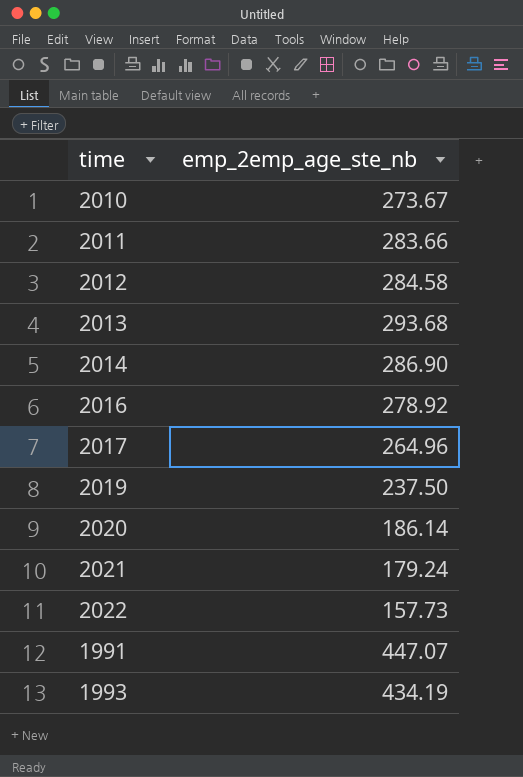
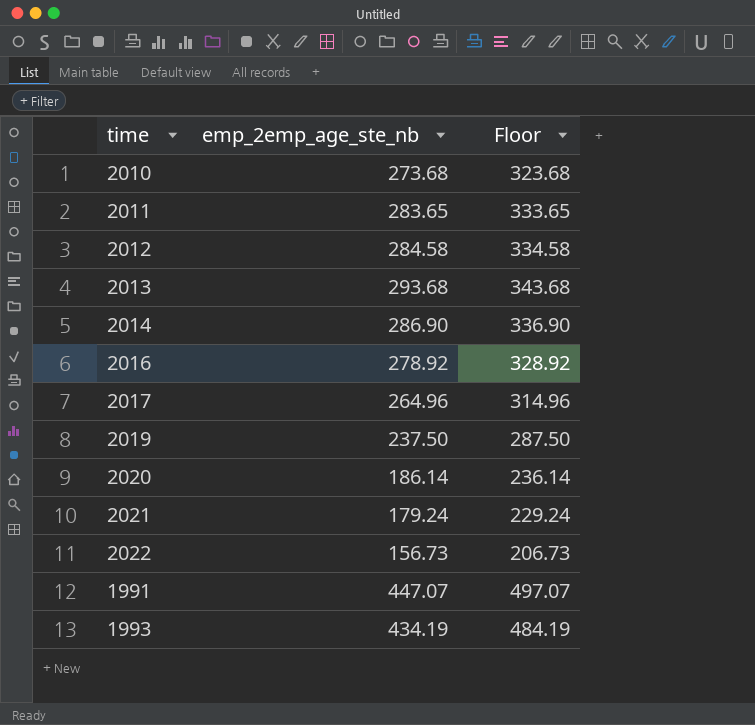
column Floor | formula: none -> [emp_2emp_age_ste_nb] + 50
2010 | emp_2emp_age_ste_nb: 273.67 -> 273.68
2011 | emp_2emp_age_ste_nb: 283.66 -> 283.65
2022 | emp_2emp_age_ste_nb: 157.73 -> 156.73

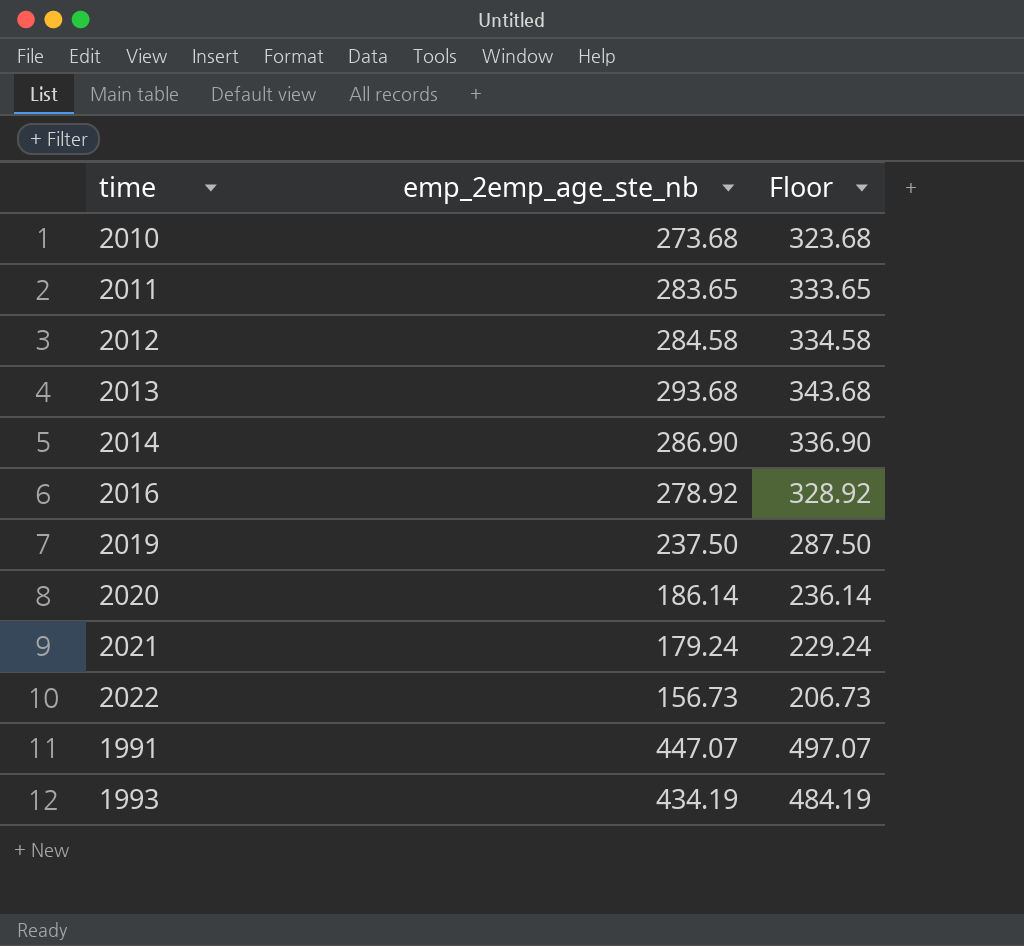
row 2017: 264.96 | 314.96 -> none

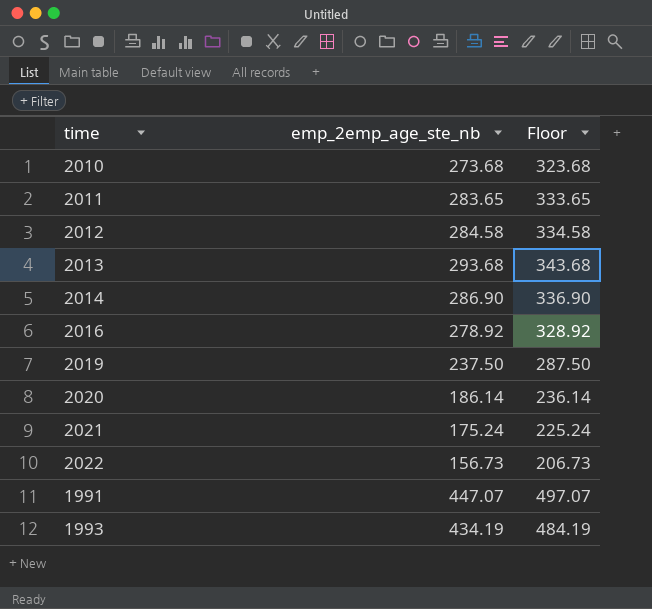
2021 | emp_2emp_age_ste_nb: 179.24 -> 175.24
2021 | Floor: 229.24 -> 225.24

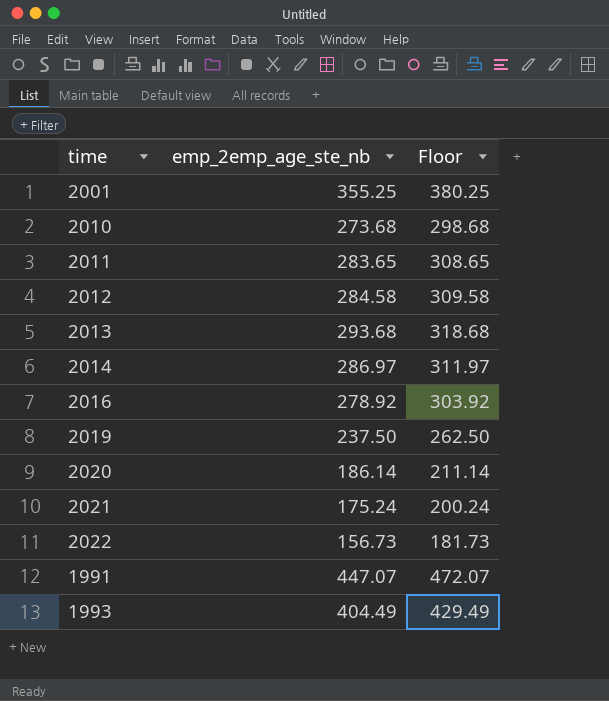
column Floor | formula: [emp_2emp_age_ste_nb] + 50 -> [emp_2emp_age_ste_nb] + 25
row 2001: none -> 355.25 | 380.25
2014 | emp_2emp_age_ste_nb: 286.90 -> 286.97
1993 | emp_2emp_age_ste_nb: 434.19 -> 404.49

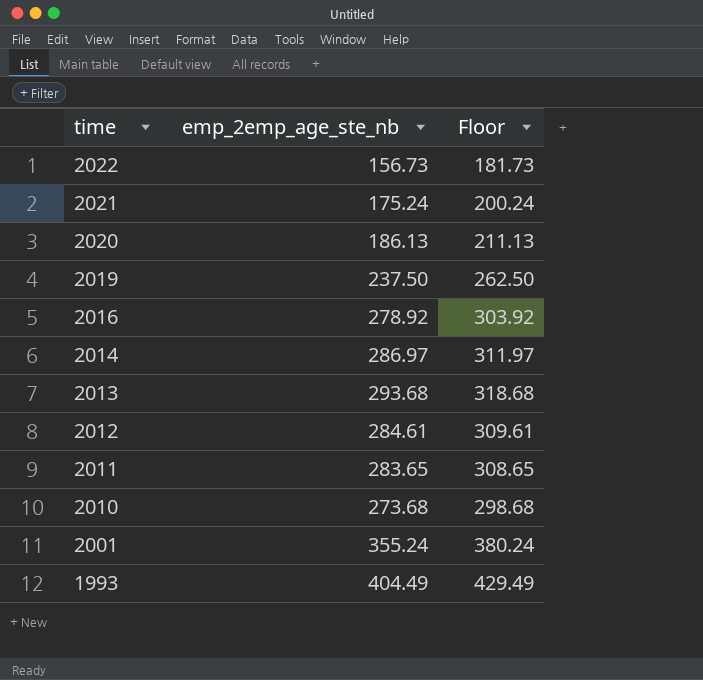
row order: none -> time descending
row 1991: 447.07 | 472.07 -> none
2020 | emp_2emp_age_ste_nb: 186.14 -> 186.13
2020 | Floor: 211.14 -> 211.13
2012 | emp_2emp_age_ste_nb: 284.58 -> 284.61
2012 | Floor: 309.58 -> 309.61
2001 | emp_2emp_age_ste_nb: 355.25 -> 355.24
2001 | Floor: 380.25 -> 380.24

